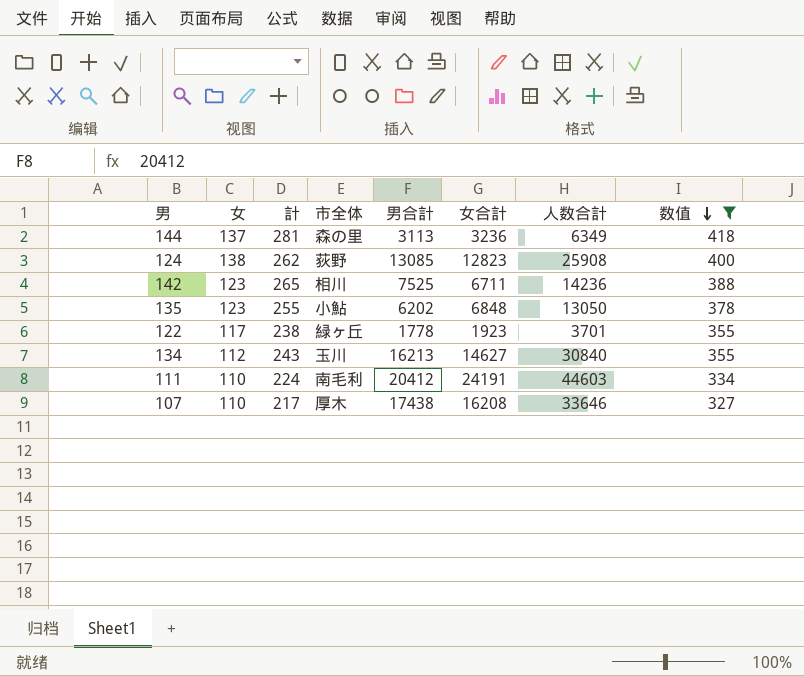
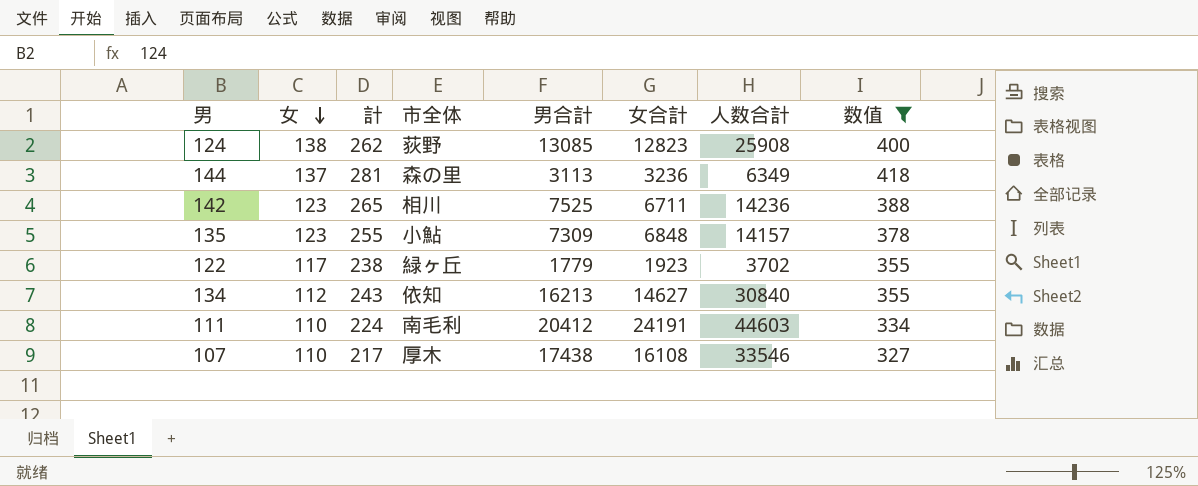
row order: 数值 descending -> 女 descending
135 | 男合計: 6202 -> 7309
135 | 人数合計: 13050 -> 14157
122 | 男合計: 1778 -> 1779
122 | 人数合計: 3701 -> 3702
134 | 市全体: 玉川 -> 依知
107 | 女合計: 16208 -> 16108
107 | 人数合計: 33646 -> 33546

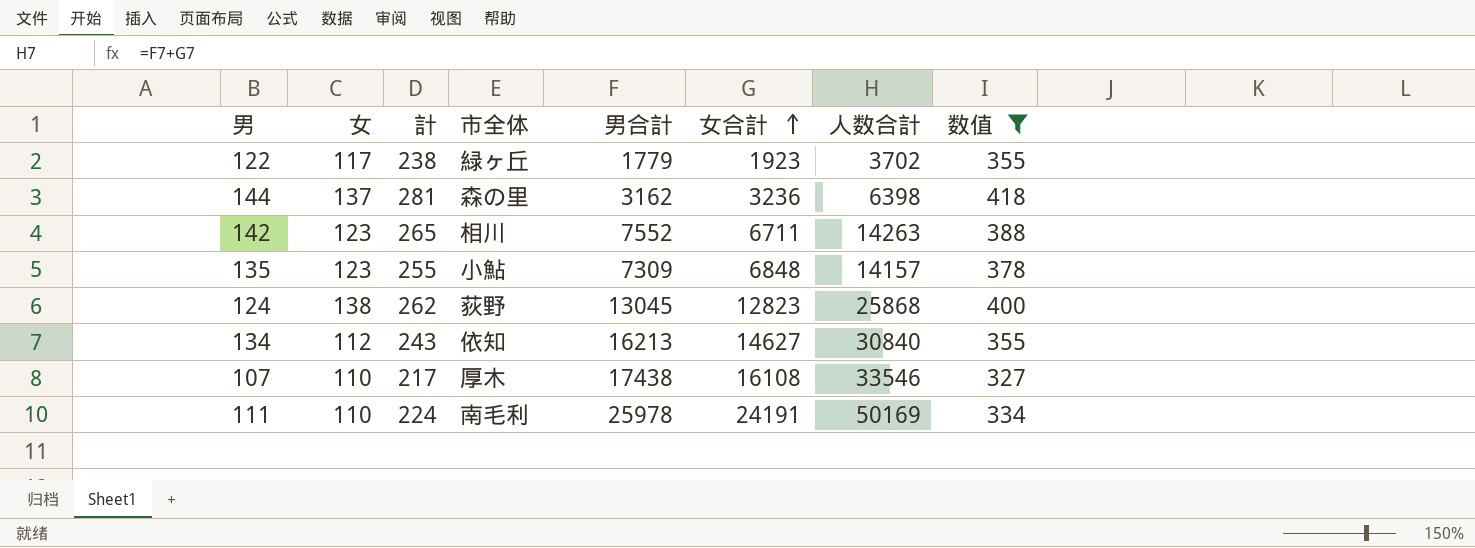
row order: 女 descending -> 女合計 ascending
144 | 男合計: 3113 -> 3162
144 | 人数合計: 6349 -> 6398
142 | 男合計: 7525 -> 7552
142 | 人数合計: 14236 -> 14263
124 | 男合計: 13085 -> 13045
124 | 人数合計: 25908 -> 25868
111 | 男合計: 20412 -> 25978
111 | 人数合計: 44603 -> 50169

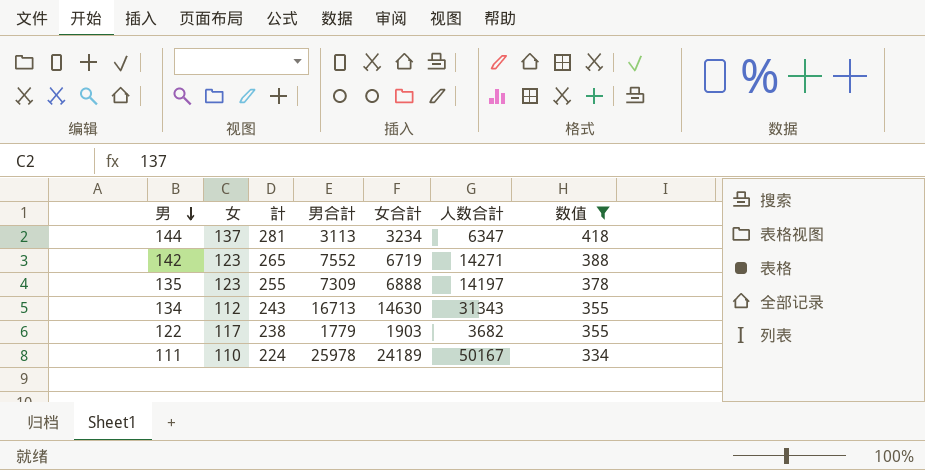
row order: 女合計 ascending -> 男 descending
column 市全体 | position: 4 -> none
row 124: 138 | 262 | 荻野 | 13045 | 12823 | 25868 | 400 -> none
row 107: 110 | 217 | 厚木 | 17438 | 16108 | 33546 | 327 -> none
144 | 男合計: 3162 -> 3113
144 | 女合計: 3236 -> 3234
144 | 人数合計: 6398 -> 6347
142 | 女合計: 6711 -> 6719
142 | 人数合計: 14263 -> 14271
135 | 女合計: 6848 -> 6888
135 | 人数合計: 14157 -> 14197
134 | 男合計: 16213 -> 16713
134 | 女合計: 14627 -> 14630
134 | 人数合計: 30840 -> 31343
122 | 女合計: 1923 -> 1903
122 | 人数合計: 3702 -> 3682
111 | 女合計: 24191 -> 24189
111 | 人数合計: 50169 -> 50167

